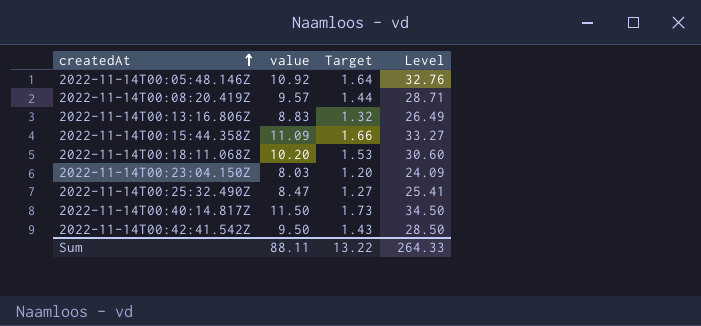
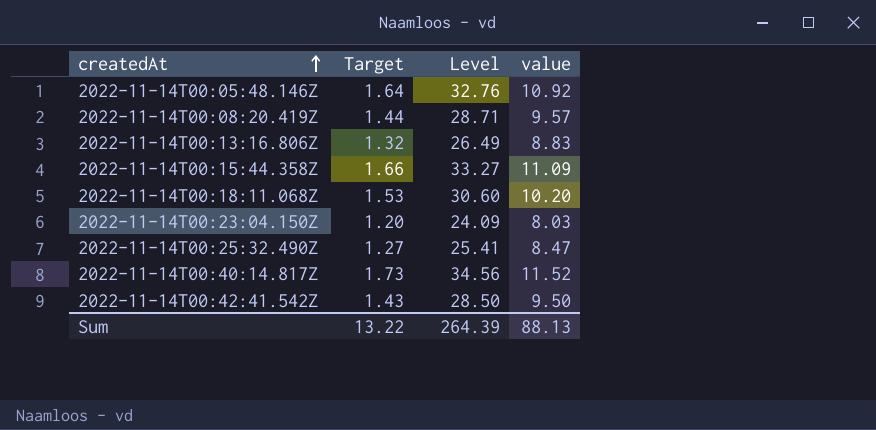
column value | position: 2 -> 4
2022-11-14T00:40:14.817Z | Level: 34.50 -> 34.56
2022-11-14T00:40:14.817Z | value: 11.50 -> 11.52
Sum | Level: 264.33 -> 264.39
Sum | value: 88.11 -> 88.13

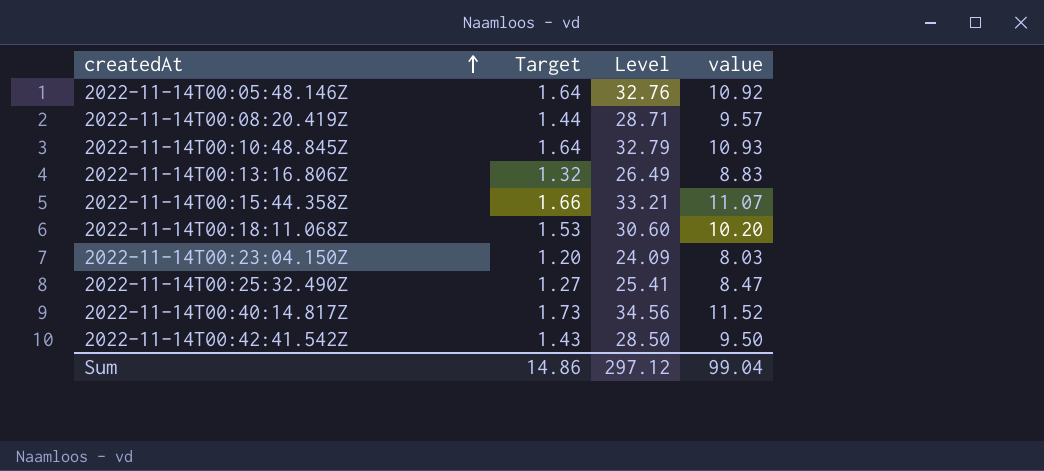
row 2022-11-14T00:10:48.845Z: none -> 1.64 | 32.79 | 10.93
2022-11-14T00:15:44.358Z | Level: 33.27 -> 33.21
2022-11-14T00:15:44.358Z | value: 11.09 -> 11.07
Sum | Target: 13.22 -> 14.86
Sum | Level: 264.39 -> 297.12
Sum | value: 88.13 -> 99.04

